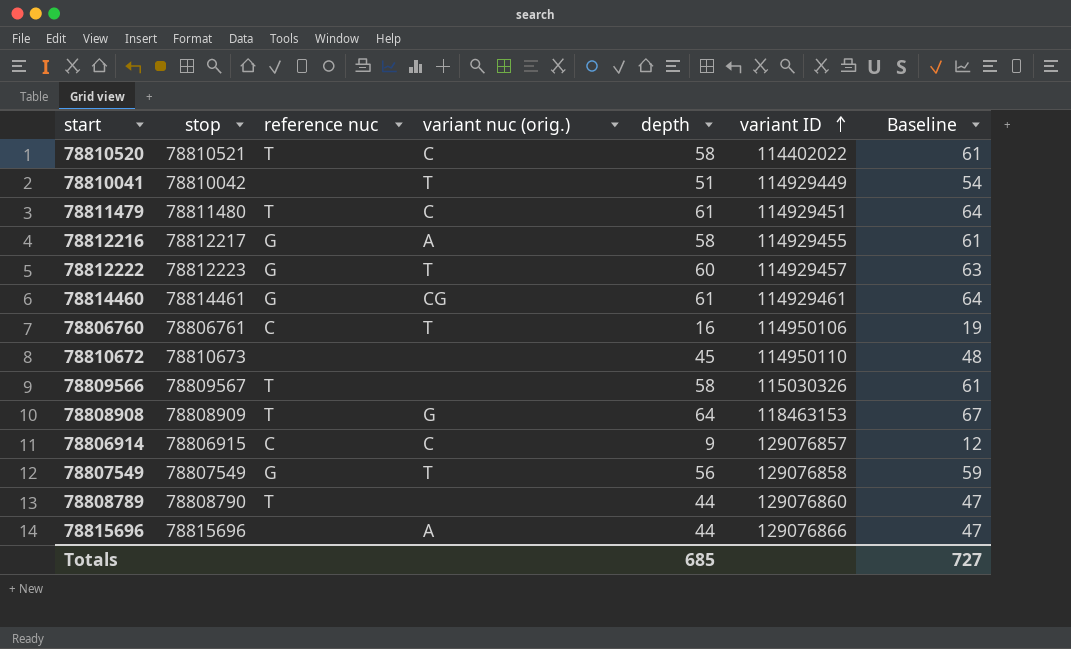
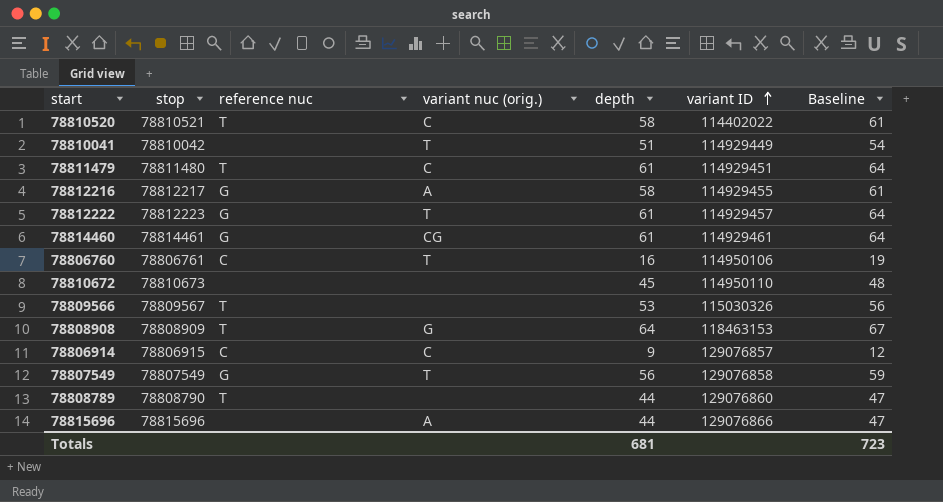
78812222 | depth: 60 -> 61
78812222 | Baseline: 63 -> 64
78809566 | depth: 58 -> 53
78809566 | Baseline: 61 -> 56
Totals | depth: 685 -> 681
Totals | Baseline: 727 -> 723

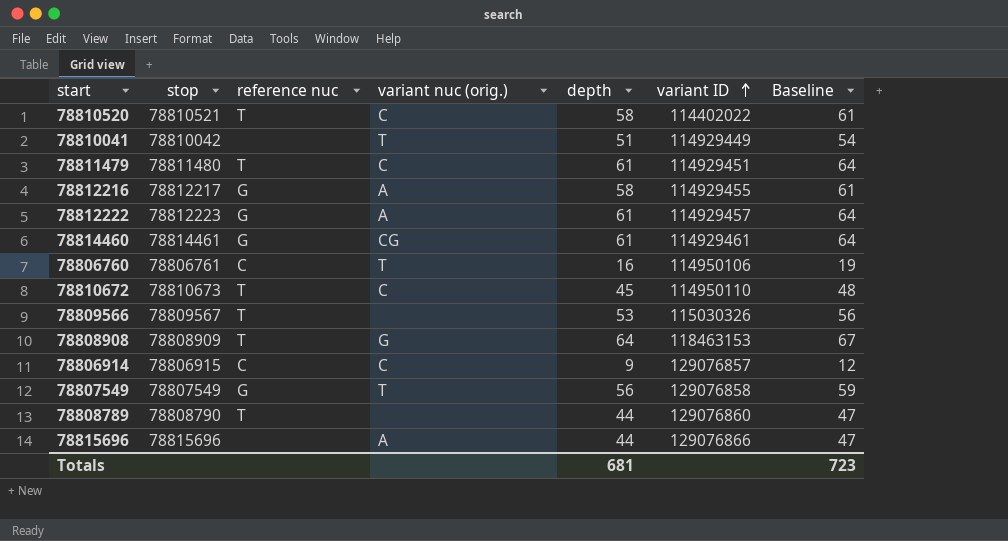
78812222 | variant nuc (orig.): T -> A
78810672 | reference nuc: none -> T
78810672 | variant nuc (orig.): none -> C

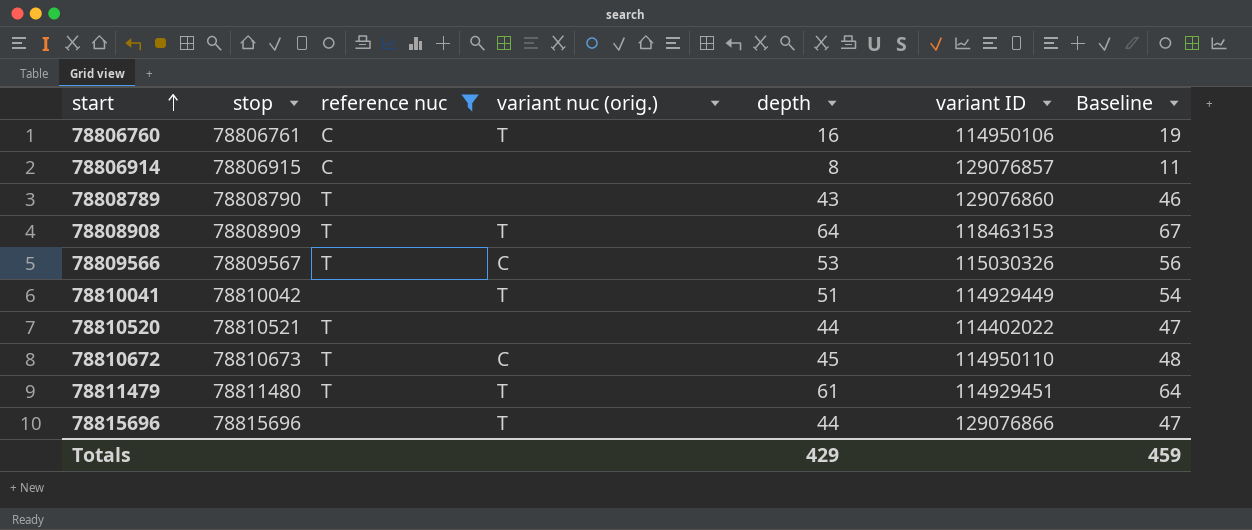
filter: none -> reference nuc != G
row order: variant ID ascending -> start ascending
78806914 | variant nuc (orig.): C -> none
78806914 | depth: 9 -> 8
78806914 | Baseline: 12 -> 11
78808789 | depth: 44 -> 43
78808789 | Baseline: 47 -> 46
78808908 | variant nuc (orig.): G -> T
78809566 | variant nuc (orig.): none -> C
78810520 | variant nuc (orig.): C -> none
78810520 | depth: 58 -> 44
78810520 | Baseline: 61 -> 47
78811479 | variant nuc (orig.): C -> T
78815696 | variant nuc (orig.): A -> T
Totals | depth: 681 -> 429
Totals | Baseline: 723 -> 459

